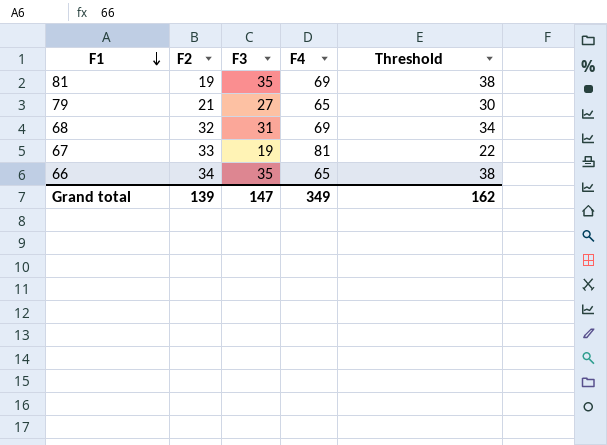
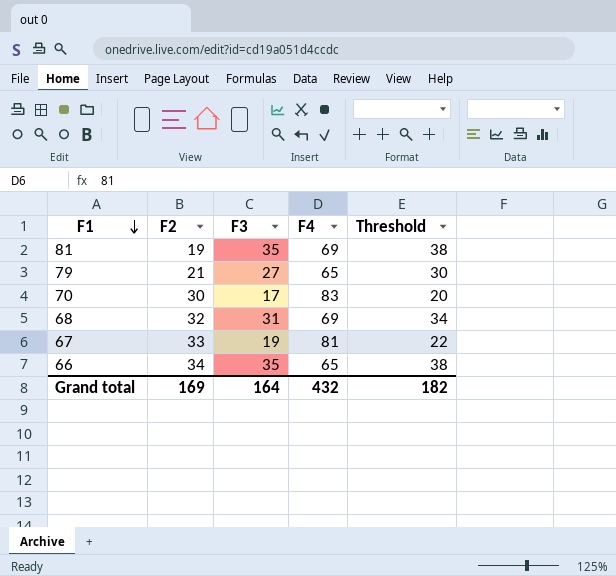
row 70: none -> 30 | 17 | 83 | 20
Grand total | F2: 139 -> 169
Grand total | F3: 147 -> 164
Grand total | F4: 349 -> 432
Grand total | Threshold: 162 -> 182

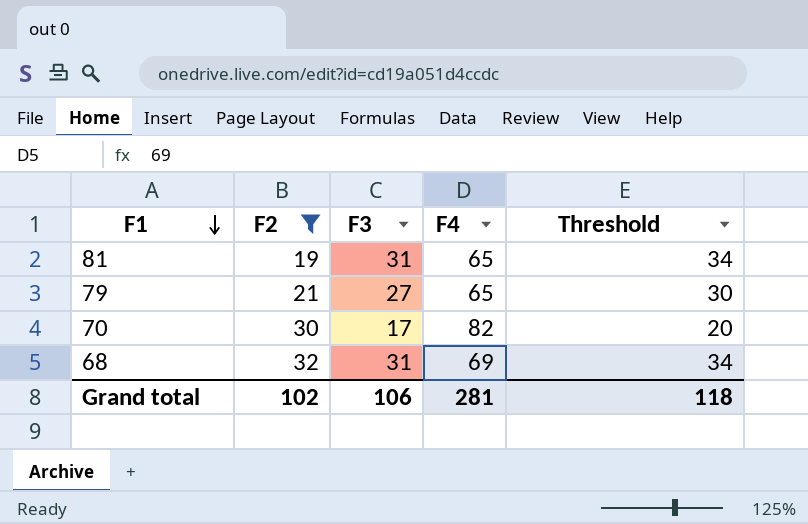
filter: none -> F2 <= 32
81 | F3: 35 -> 31
81 | F4: 69 -> 65
81 | Threshold: 38 -> 34
70 | F4: 83 -> 82
Grand total | F2: 169 -> 102
Grand total | F3: 164 -> 106
Grand total | F4: 432 -> 281
Grand total | Threshold: 182 -> 118

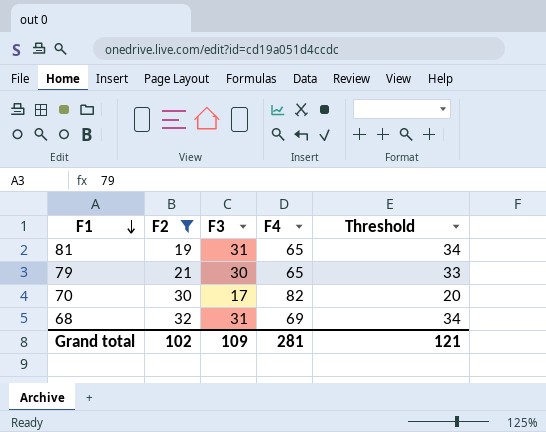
79 | F3: 27 -> 30
79 | Threshold: 30 -> 33
Grand total | F3: 106 -> 109
Grand total | Threshold: 118 -> 121

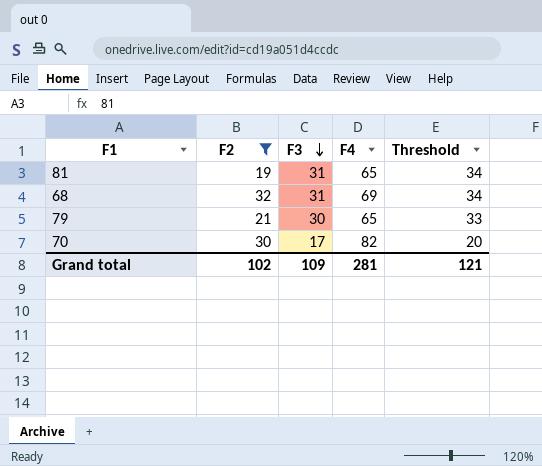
row order: F1 descending -> F3 descending

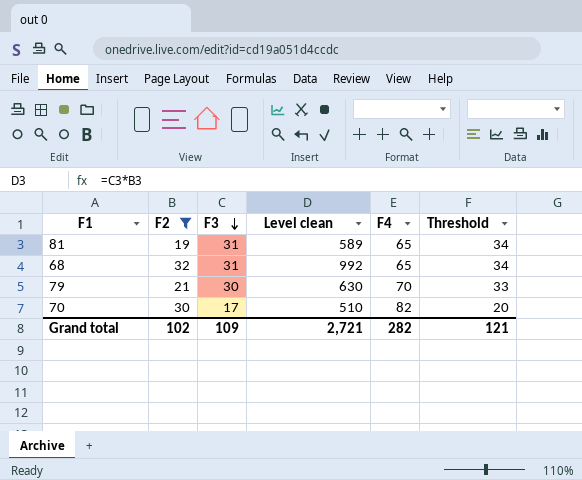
column Level clean | formula: none -> [F2] * [F3]
68 | F4: 69 -> 65
79 | F4: 65 -> 70
Grand total | F4: 281 -> 282

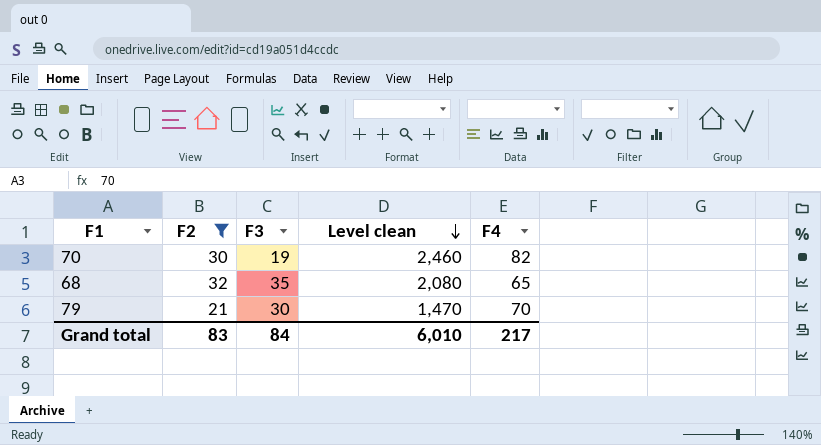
row order: F3 descending -> Level clean descending
column Threshold | formula: [F3] + 3 -> none
column Level clean | formula: [F2] * [F3] -> [F2] * [F4]
row 81: 19 | 31 | 589 | 65 | 34 -> none
70 | F3: 17 -> 19
68 | F3: 31 -> 35
Grand total | F2: 102 -> 83
Grand total | F3: 109 -> 84
Grand total | Level clean: 2,721 -> 6,010
Grand total | F4: 282 -> 217

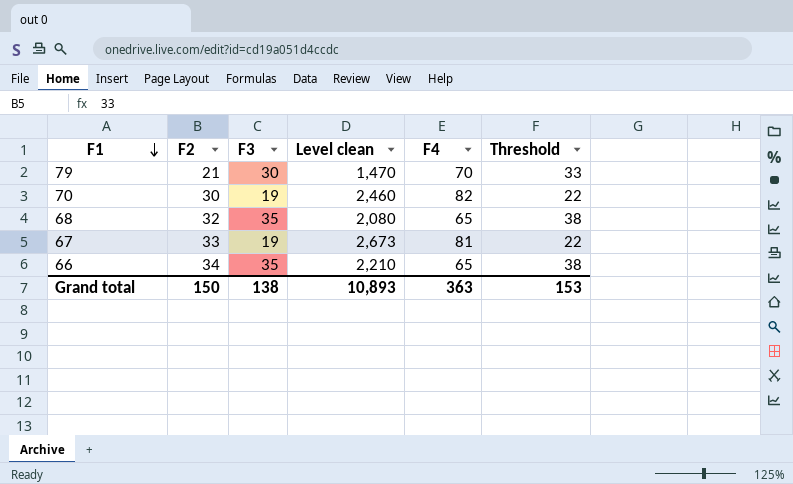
filter: F2 <= 32 -> none
row order: Level clean descending -> F1 descending
column Threshold | formula: none -> [F3] + 3
Grand total | F2: 83 -> 150
Grand total | F3: 84 -> 138
Grand total | Level clean: 6,010 -> 10,893
Grand total | F4: 217 -> 363

